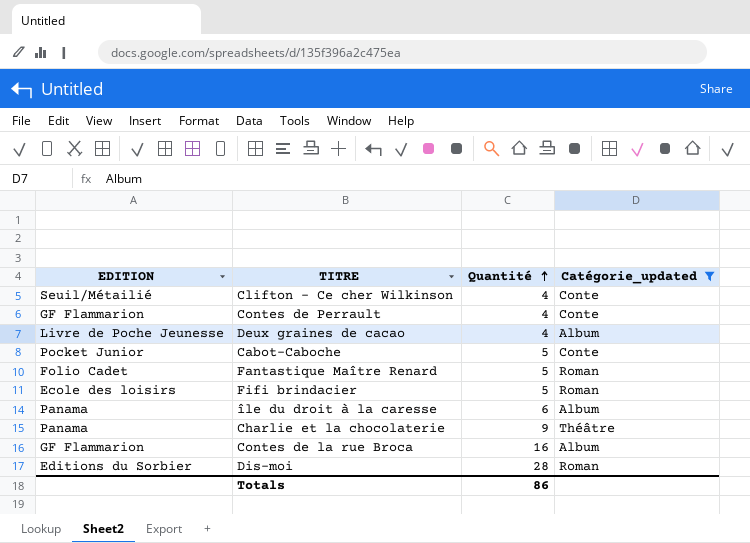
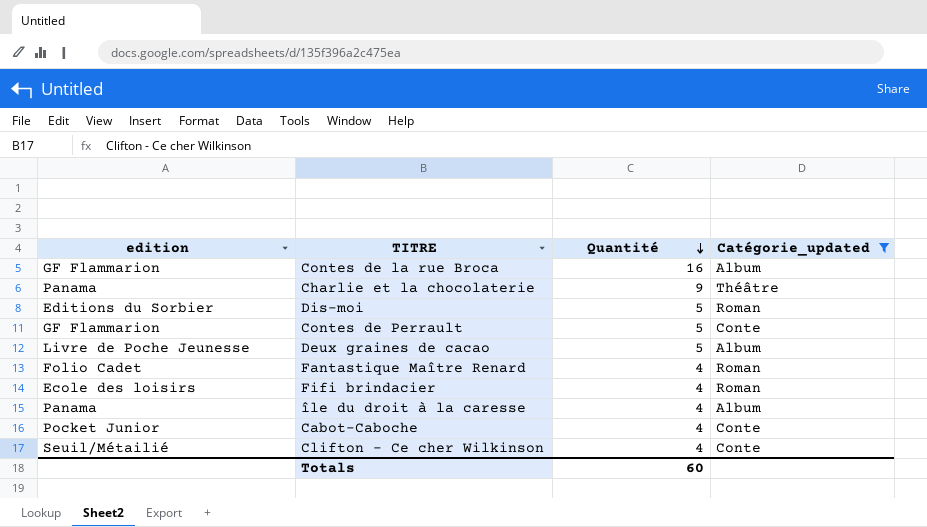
row order: Quantité ascending -> Quantité descending
column name: EDITION -> edition
Dis-moi | Quantité: 28 -> 5
Contes de Perrault | Quantité: 4 -> 5
Deux graines de cacao | Quantité: 4 -> 5
Fantastique Maître Renard | Quantité: 5 -> 4
Fifi brindacier | Quantité: 5 -> 4
île du droit à la caresse | Quantité: 6 -> 4
Cabot-Caboche | Quantité: 5 -> 4
Totals | Quantité: 86 -> 60

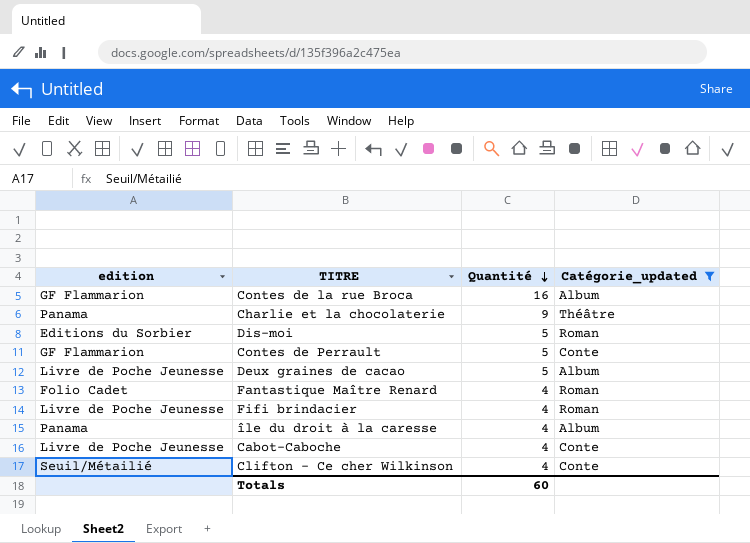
Fifi brindacier | edition: Ecole des loisirs -> Livre de Poche Jeunesse
Cabot-Caboche | edition: Pocket Junior -> Livre de Poche Jeunesse

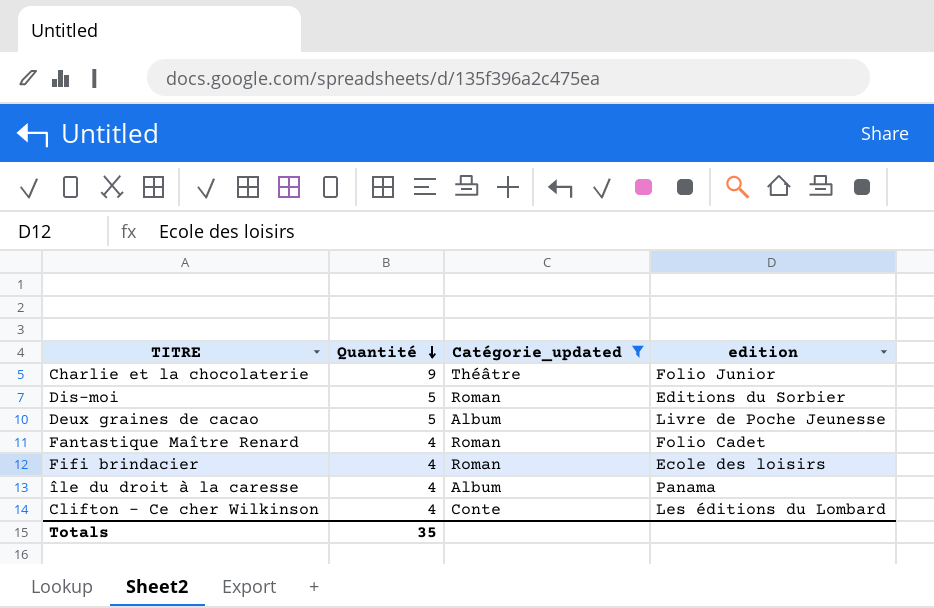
column edition | position: 1 -> 4
row Contes de la rue Broca: GF Flammarion | 16 | Album -> none
row Contes de Perrault: GF Flammarion | 5 | Conte -> none
row Cabot-Caboche: Livre de Poche Jeunesse | 4 | Conte -> none
Charlie et la chocolaterie | edition: Panama -> Folio Junior
Fifi brindacier | edition: Livre de Poche Jeunesse -> Ecole des loisirs
Clifton - Ce cher Wilkinson | edition: Seuil/Métailié -> Les éditions du Lombard
Totals | Quantité: 60 -> 35

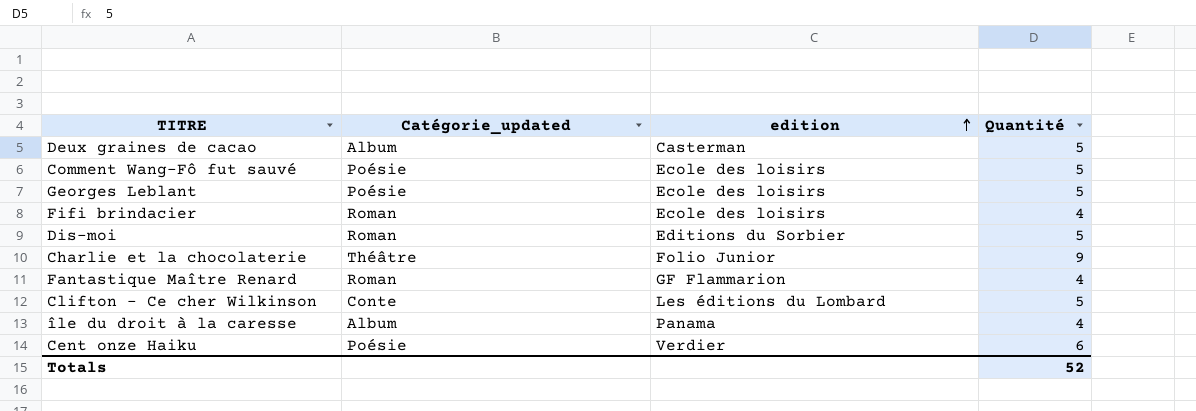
filter: Catégorie_updated != Poésie -> none
row order: Quantité descending -> edition ascending
column Quantité | position: 2 -> 4
Deux graines de cacao | edition: Livre de Poche Jeunesse -> Casterman
Fantastique Maître Renard | edition: Folio Cadet -> GF Flammarion
Clifton - Ce cher Wilkinson | Quantité: 4 -> 5
Totals | Quantité: 35 -> 52

